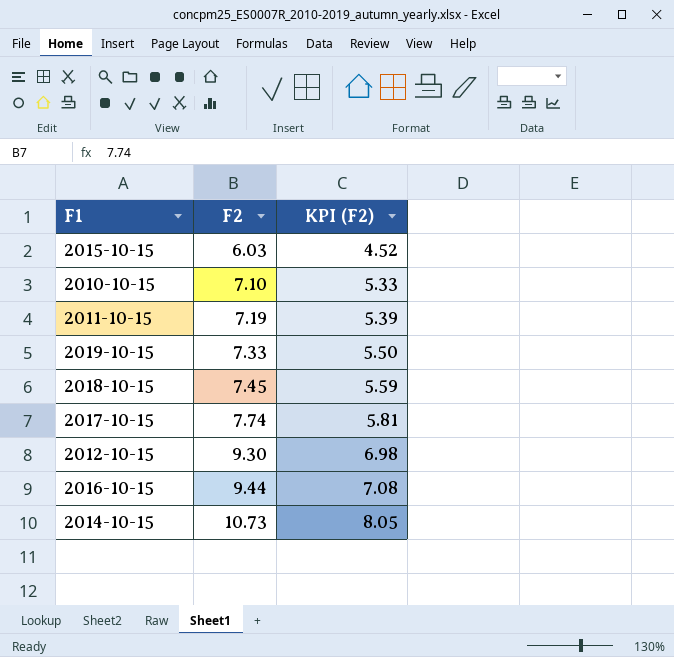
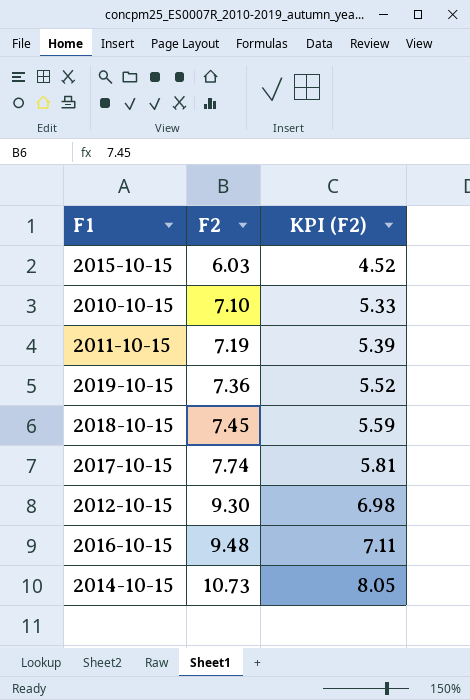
2019-10-15 | F2: 7.33 -> 7.36
2019-10-15 | KPI (F2): 5.50 -> 5.52
2016-10-15 | F2: 9.44 -> 9.48
2016-10-15 | KPI (F2): 7.08 -> 7.11

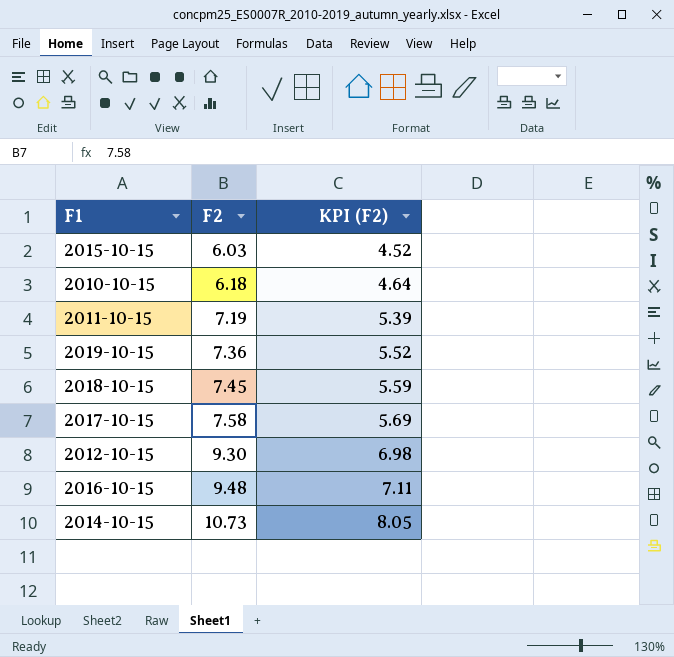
2010-10-15 | F2: 7.10 -> 6.18
2010-10-15 | KPI (F2): 5.33 -> 4.64
2017-10-15 | F2: 7.74 -> 7.58
2017-10-15 | KPI (F2): 5.81 -> 5.69

